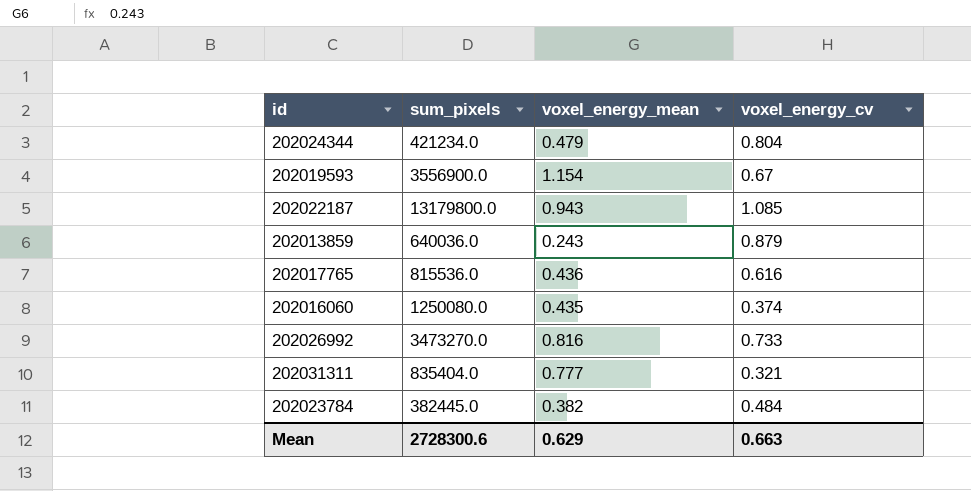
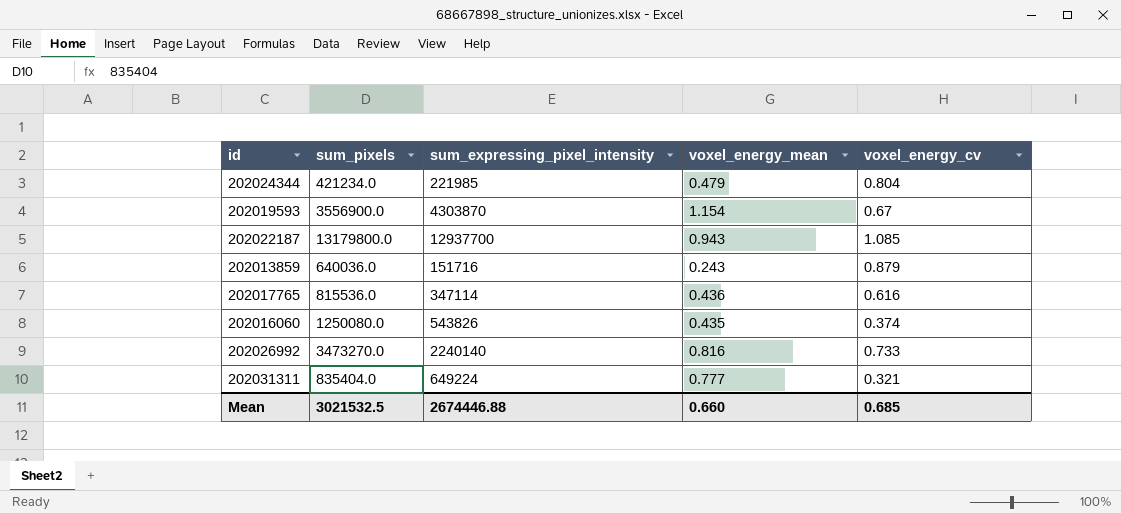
column sum_expressing_pixel_intensity | position: none -> 3
row 202023784: 382445.0 | 0.382 | 0.484 -> none
Mean | sum_pixels: 2728300.6 -> 3021532.5
Mean | voxel_energy_mean: 0.629 -> 0.660
Mean | voxel_energy_cv: 0.663 -> 0.685

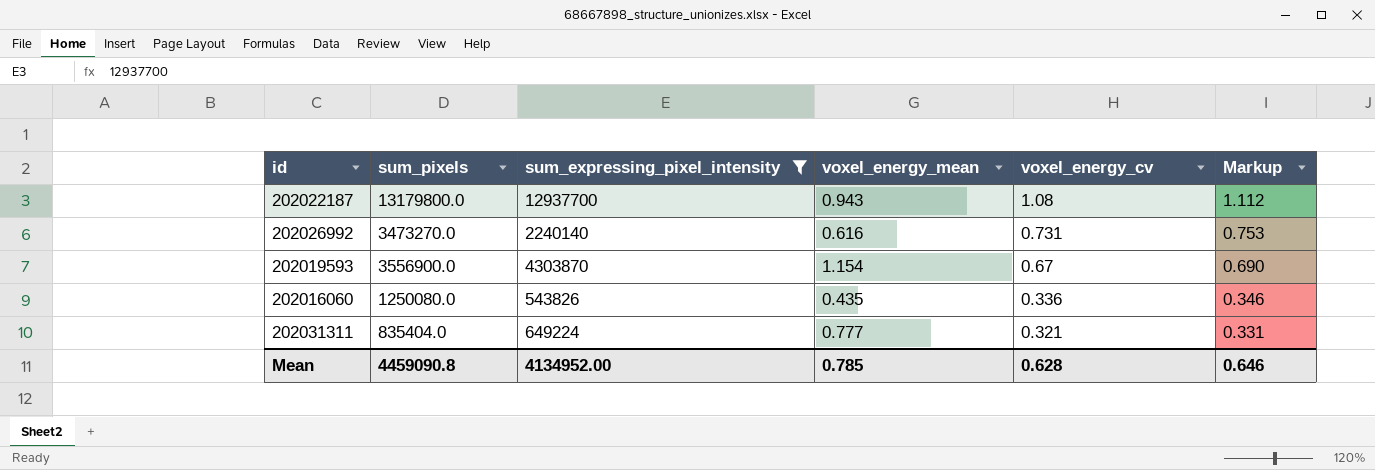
filter: none -> sum_expressing_pixel_intensity >= 543826
row order: none -> voxel_energy_cv descending
column Markup | formula: none -> [voxel_energy_cv] * 1.03
202022187 | voxel_energy_cv: 1.085 -> 1.08
202026992 | voxel_energy_mean: 0.816 -> 0.616
202026992 | voxel_energy_cv: 0.733 -> 0.731
202016060 | voxel_energy_cv: 0.374 -> 0.336
Mean | sum_pixels: 3021532.5 -> 4459090.8
Mean | sum_expressing_pixel_intensity: 2674446.88 -> 4134952.00
Mean | voxel_energy_mean: 0.660 -> 0.785
Mean | voxel_energy_cv: 0.685 -> 0.628

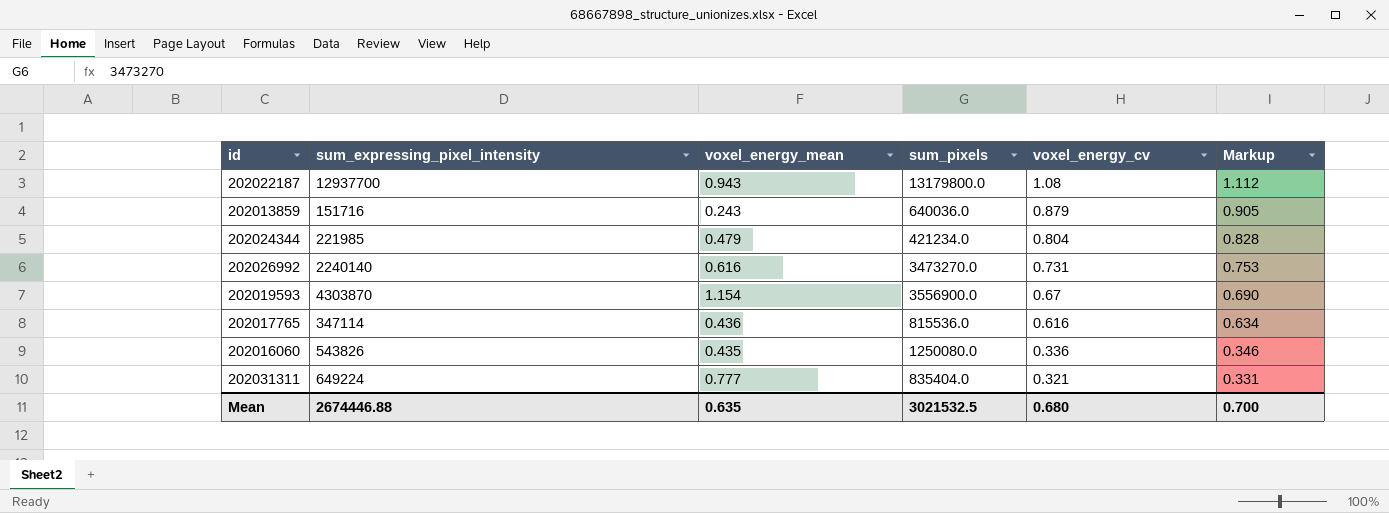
filter: sum_expressing_pixel_intensity >= 543826 -> none
column sum_pixels | position: 2 -> 4
Mean | sum_expressing_pixel_intensity: 4134952.00 -> 2674446.88
Mean | voxel_energy_mean: 0.785 -> 0.635
Mean | sum_pixels: 4459090.8 -> 3021532.5
Mean | voxel_energy_cv: 0.628 -> 0.680
Mean | Markup: 0.646 -> 0.700

